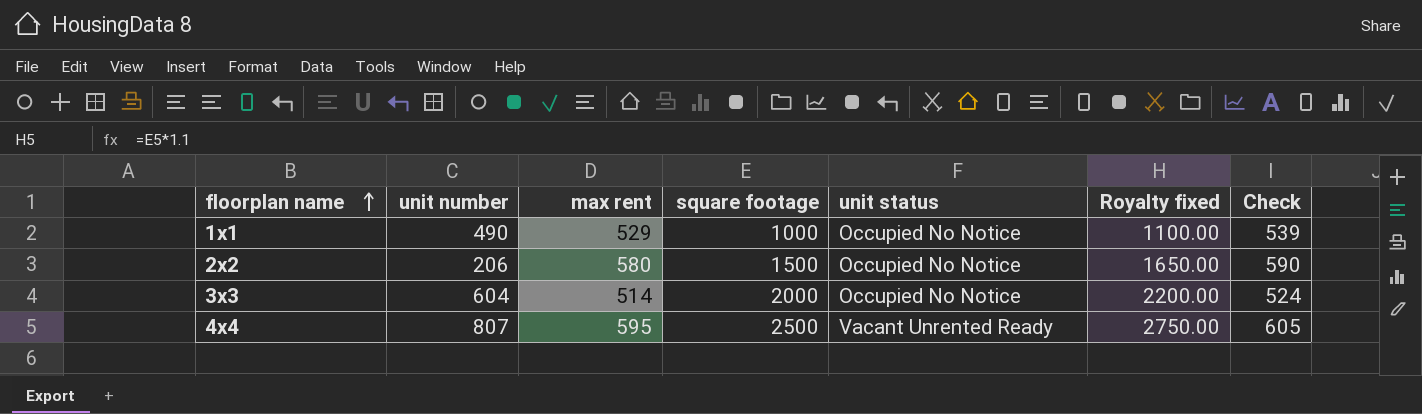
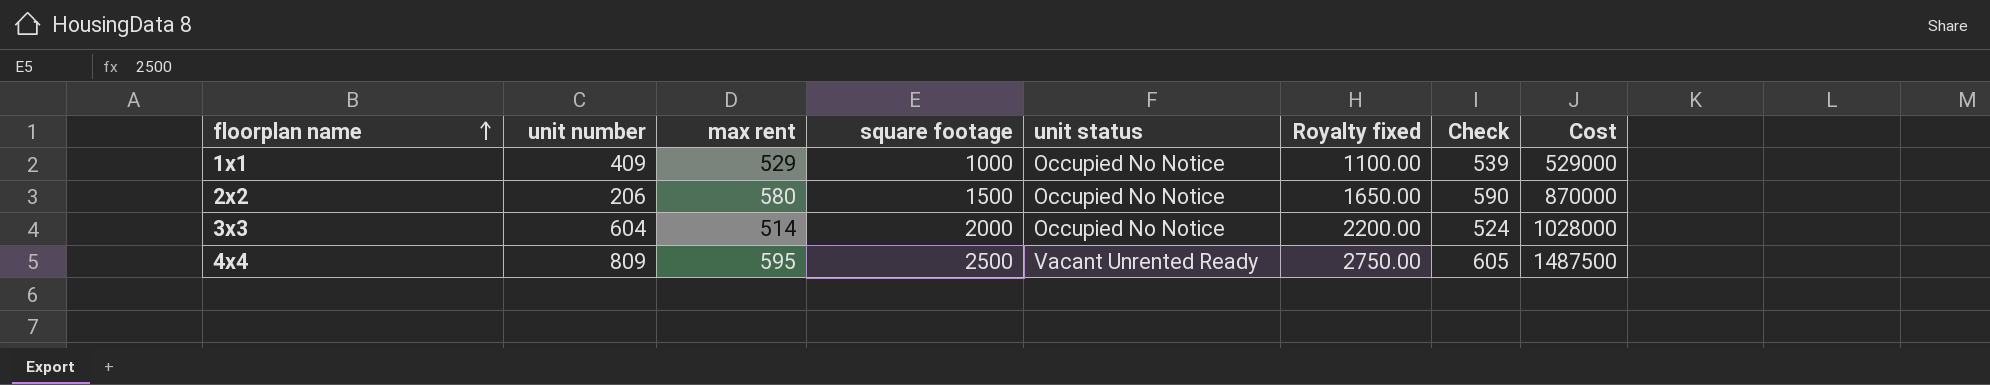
column Cost | formula: none -> [max rent] * [square footage]
1x1 | unit number: 490 -> 409
4x4 | unit number: 807 -> 809

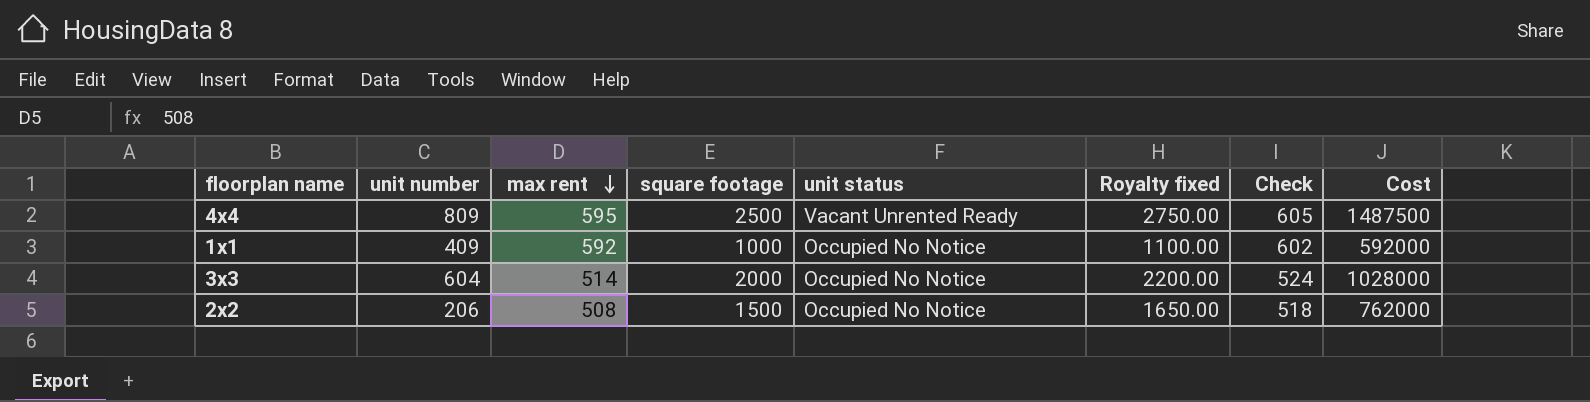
row order: floorplan name ascending -> max rent descending
1x1 | max rent: 529 -> 592
1x1 | Check: 539 -> 602
1x1 | Cost: 529000 -> 592000
2x2 | max rent: 580 -> 508
2x2 | Check: 590 -> 518
2x2 | Cost: 870000 -> 762000

